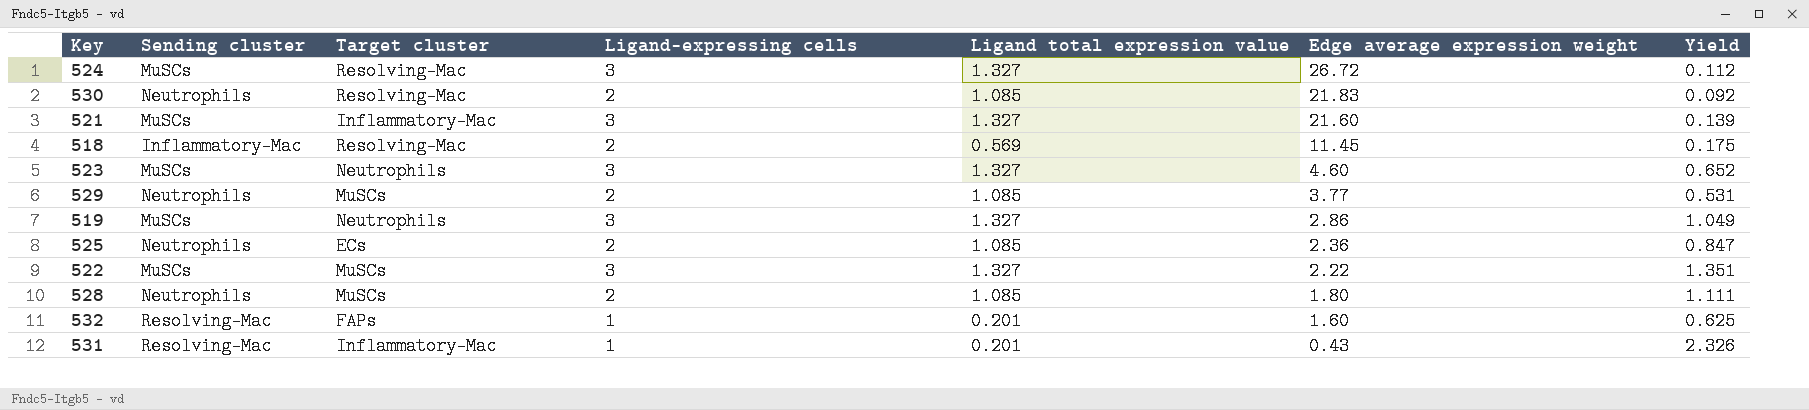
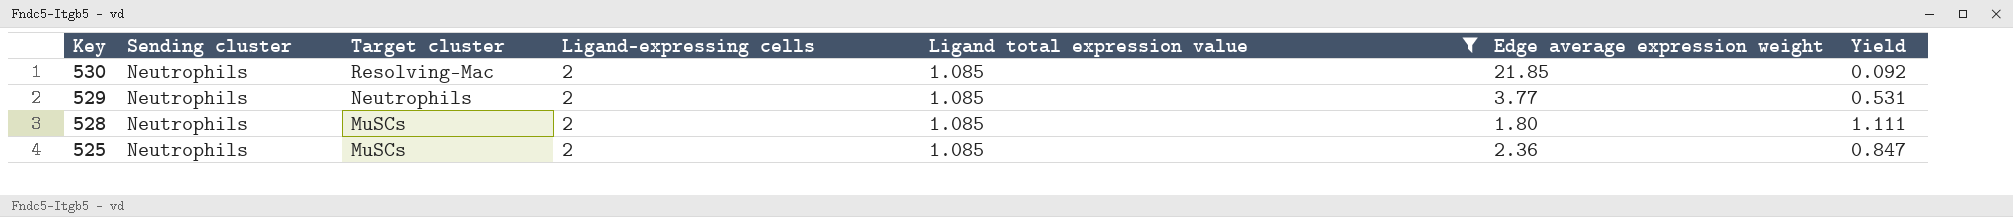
filter: none -> Ligand total expression value = 1.085
row order: Edge average expression weight descending -> Key descending
530 | Edge average expression weight: 21.83 -> 21.85
529 | Target cluster: MuSCs -> Neutrophils
525 | Target cluster: ECs -> MuSCs

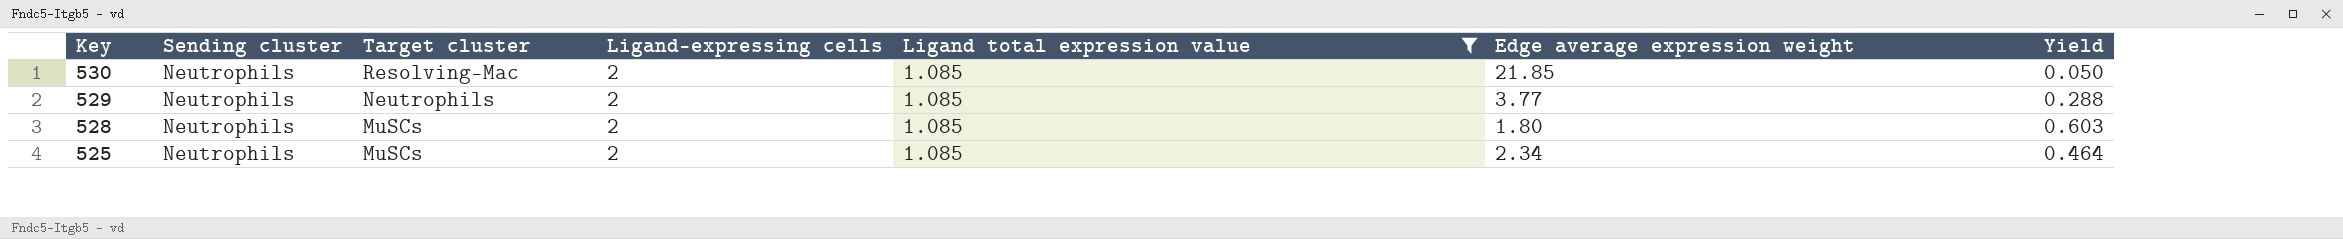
column Yield | formula: [Ligand-expressing cells] / [Edge average expression weight] -> [Ligand total expression value] / [Edge average expression weight]
525 | Edge average expression weight: 2.36 -> 2.34

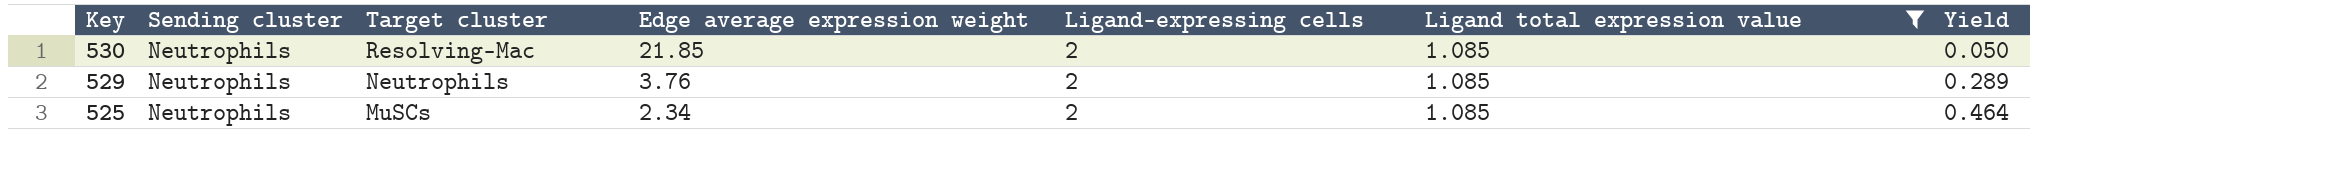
column Edge average expression weight | position: 6 -> 4
row 528: Neutrophils | MuSCs | 2 | 1.085 | 1.80 | 0.603 -> none
529 | Edge average expression weight: 3.77 -> 3.76
529 | Yield: 0.288 -> 0.289

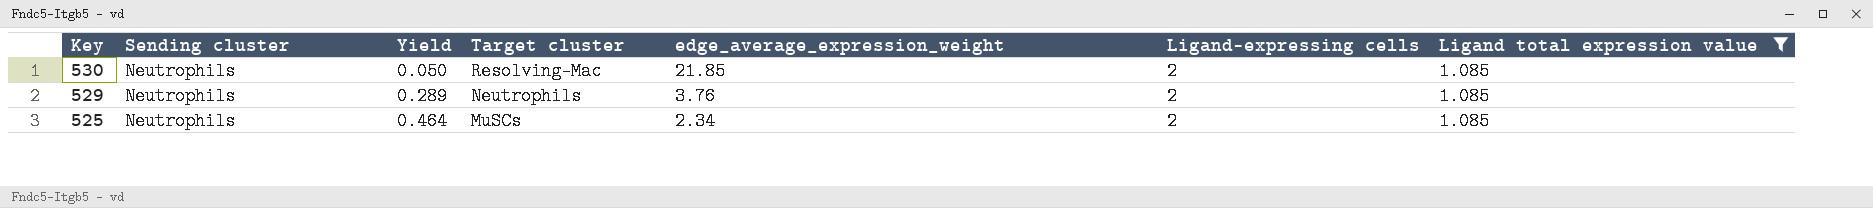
column Yield | position: 7 -> 3
column name: Edge average expression weight -> edge_average_expression_weight

